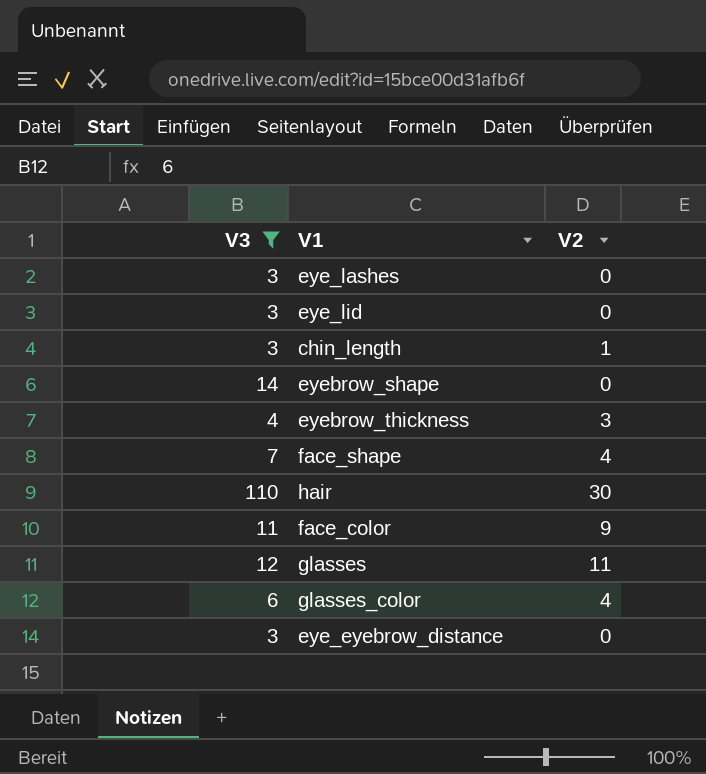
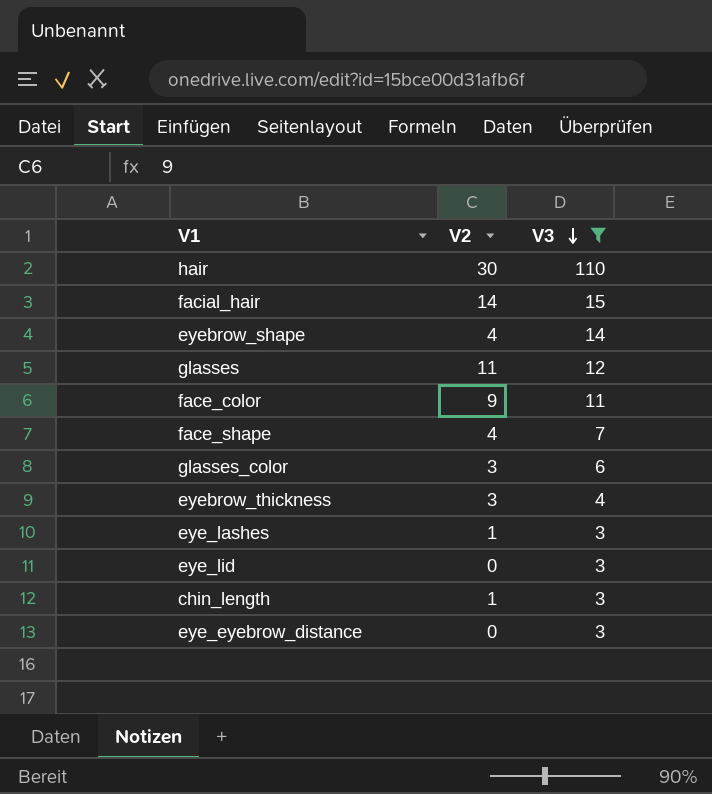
row order: none -> V3 descending
column V3 | position: 1 -> 3
row facial_hair: none -> 14 | 15
eyebrow_shape | V2: 0 -> 4
glasses_color | V2: 4 -> 3
eye_lashes | V2: 0 -> 1

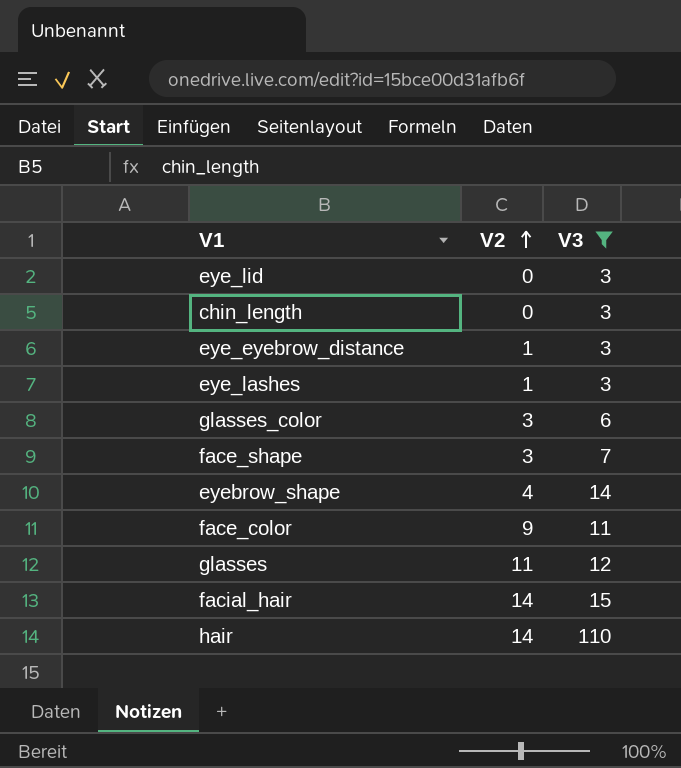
row order: V3 descending -> V2 ascending
row eyebrow_thickness: 3 | 4 -> none
chin_length | V2: 1 -> 0
eye_eyebrow_distance | V2: 0 -> 1
face_shape | V2: 4 -> 3
hair | V2: 30 -> 14

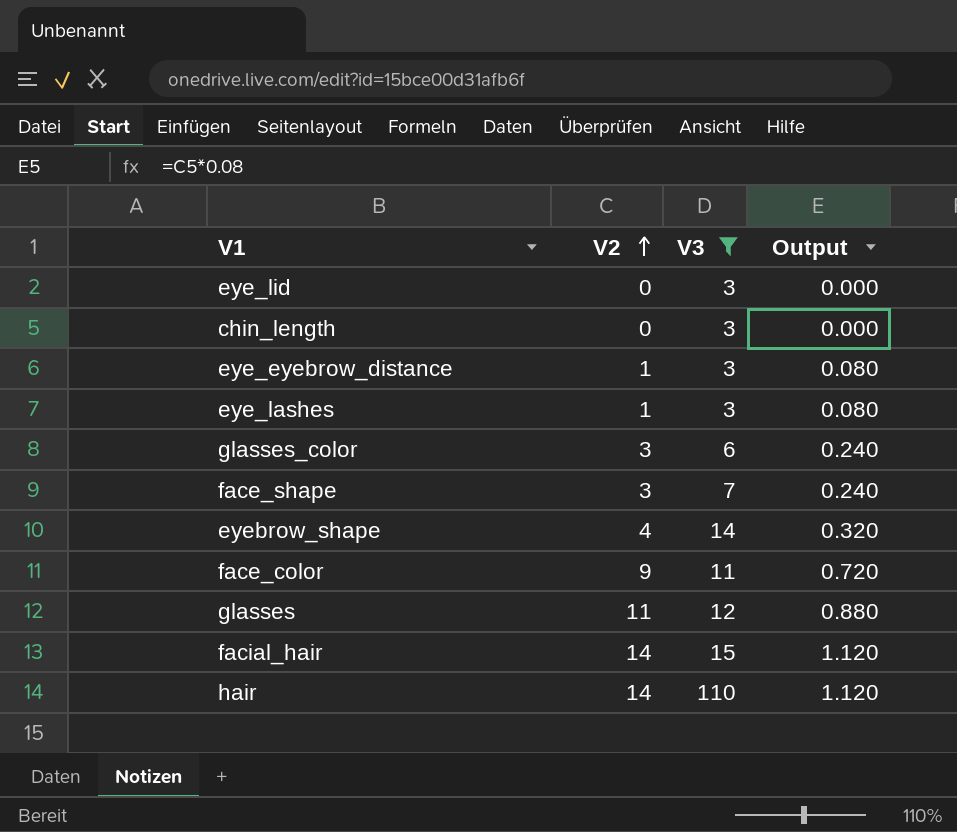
column Output | formula: none -> [V2] * 0.08

